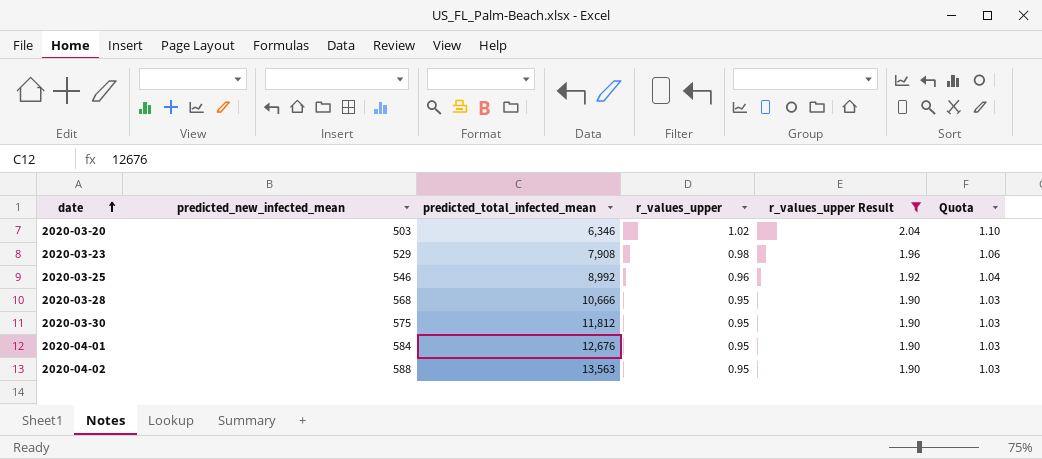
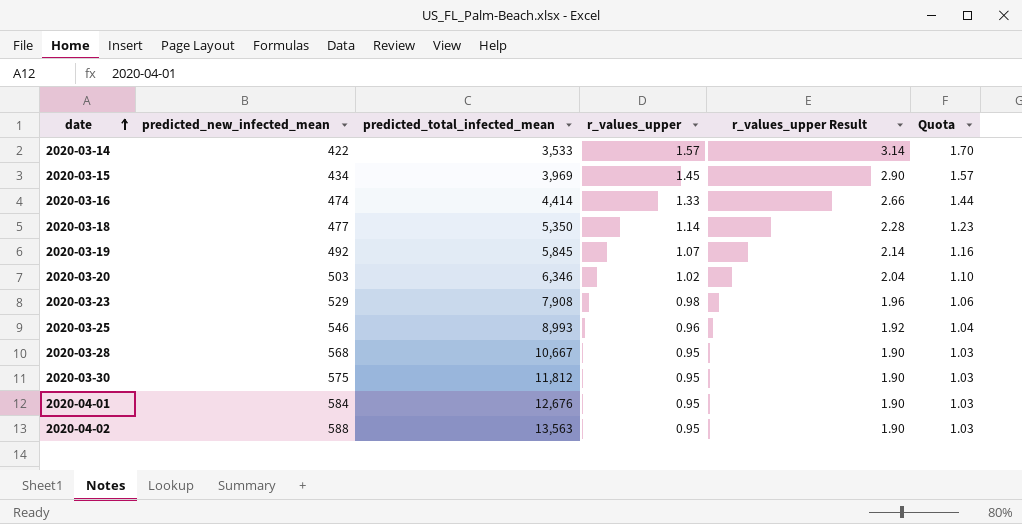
filter: r_values_upper Result <= 2.04 -> none
2020-03-25 | predicted_total_infected_mean: 8,992 -> 8,993
2020-03-28 | predicted_total_infected_mean: 10,666 -> 10,667

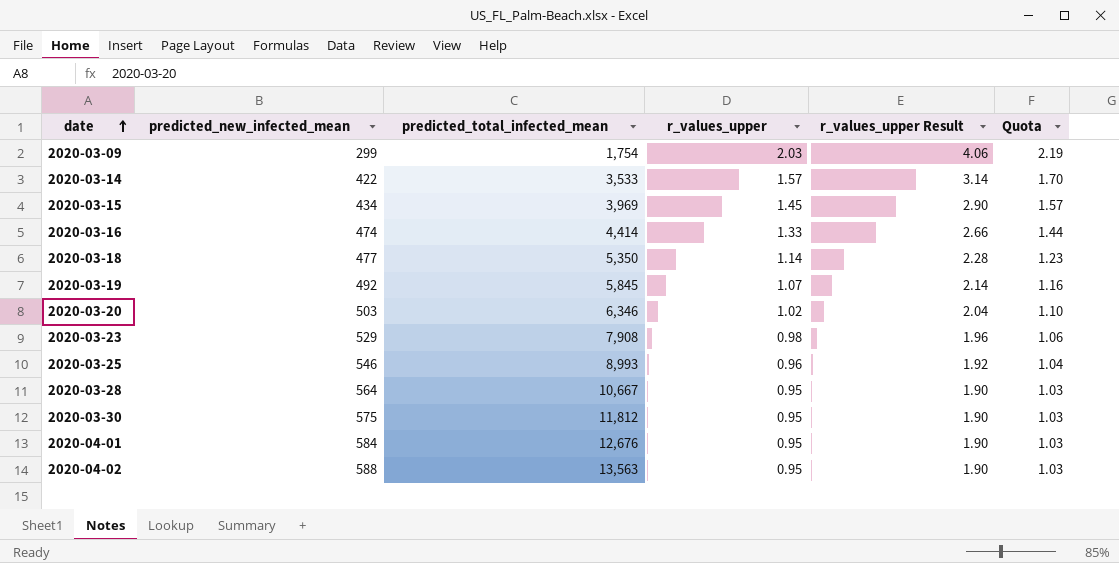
row 2020-03-09: none -> 299 | 1,754 | 2.03 | 4.06 | 2.19
2020-03-28 | predicted_new_infected_mean: 568 -> 564

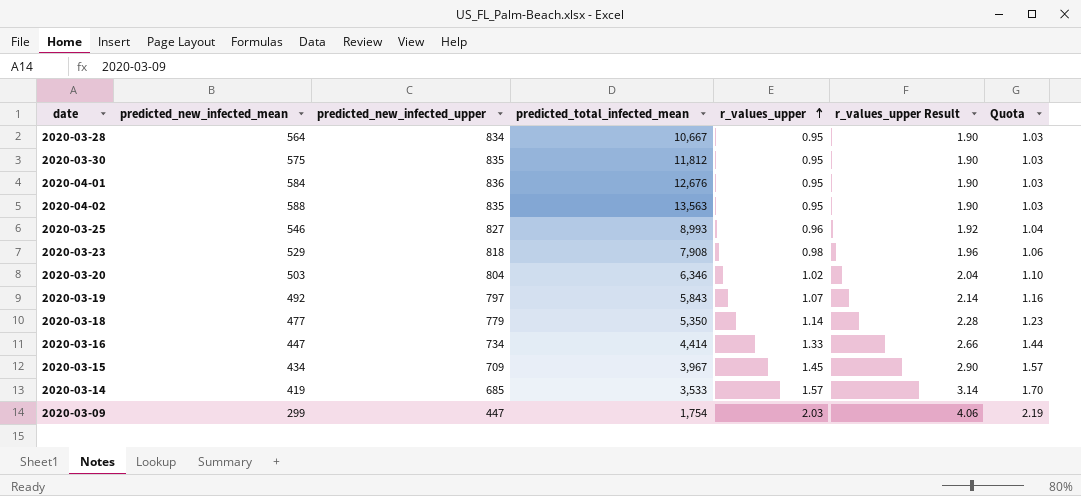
row order: date ascending -> r_values_upper ascending
column predicted_new_infected_upper | position: none -> 3
2020-03-19 | predicted_total_infected_mean: 5,845 -> 5,843
2020-03-16 | predicted_new_infected_mean: 474 -> 447
2020-03-15 | predicted_total_infected_mean: 3,969 -> 3,967
2020-03-14 | predicted_new_infected_mean: 422 -> 419

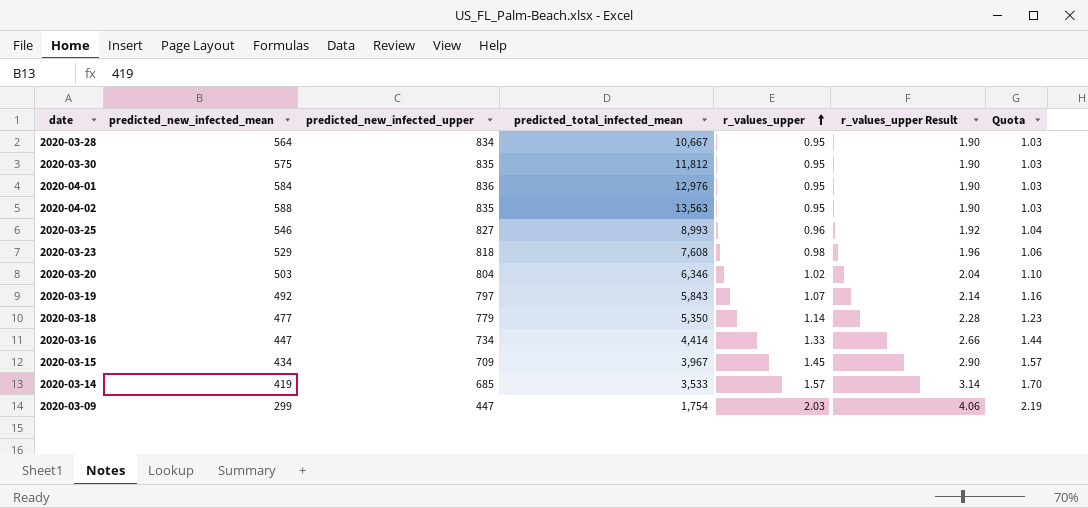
2020-04-01 | predicted_total_infected_mean: 12,676 -> 12,976
2020-03-23 | predicted_total_infected_mean: 7,908 -> 7,608

